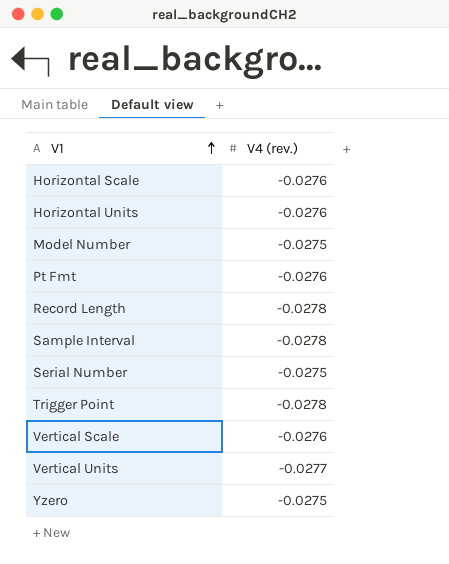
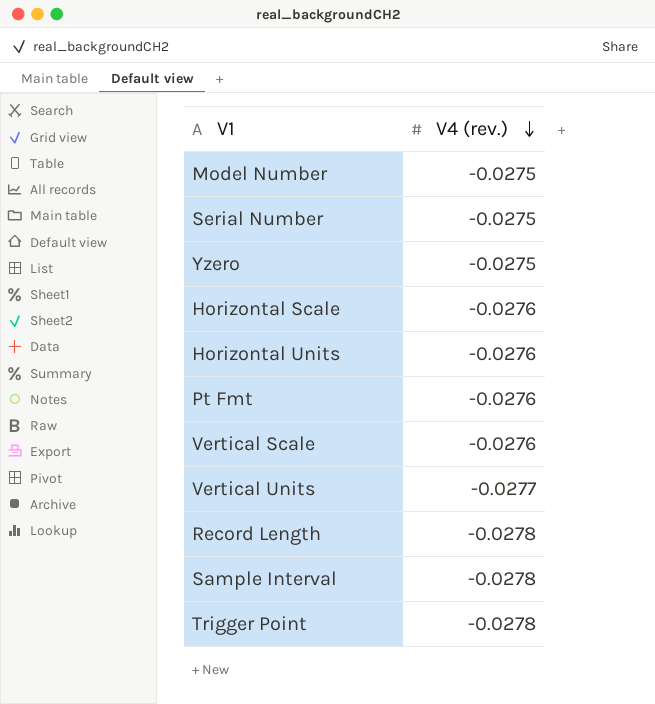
row order: V1 ascending -> V4 (rev.) descending

